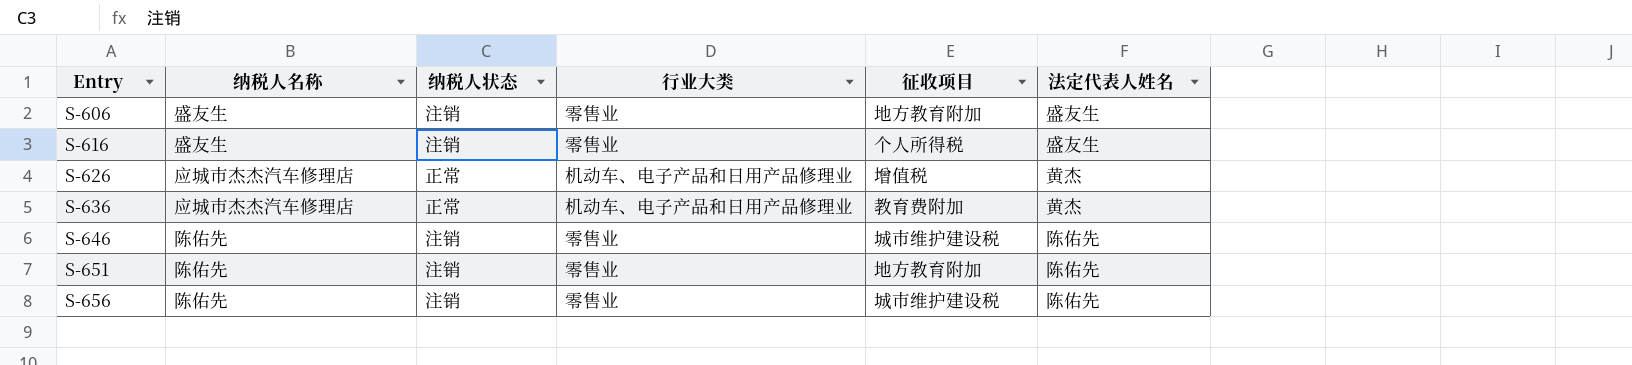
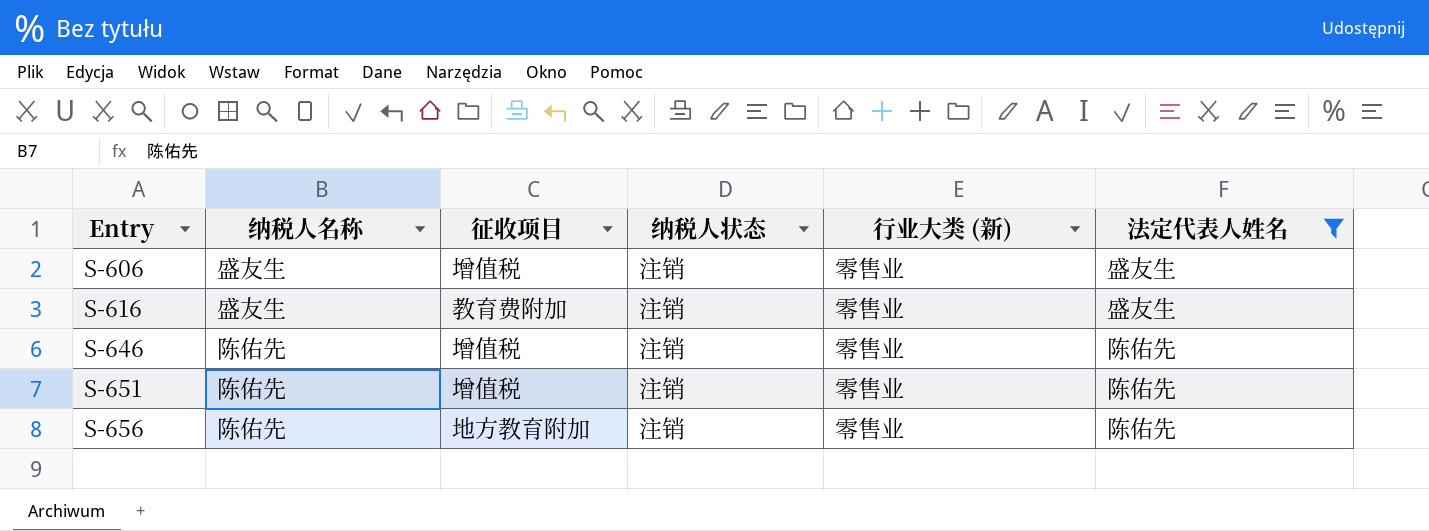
filter: none -> 法定代表人姓名 != 黄杰
column 征收项目 | position: 5 -> 3
column name: 行业大类 -> 行业大类 (新)
S-606 | 征收项目: 地方教育附加 -> 增值税
S-616 | 征收项目: 个人所得税 -> 教育费附加
S-646 | 征收项目: 城市维护建设税 -> 增值税
S-651 | 征收项目: 地方教育附加 -> 增值税
S-656 | 征收项目: 城市维护建设税 -> 地方教育附加

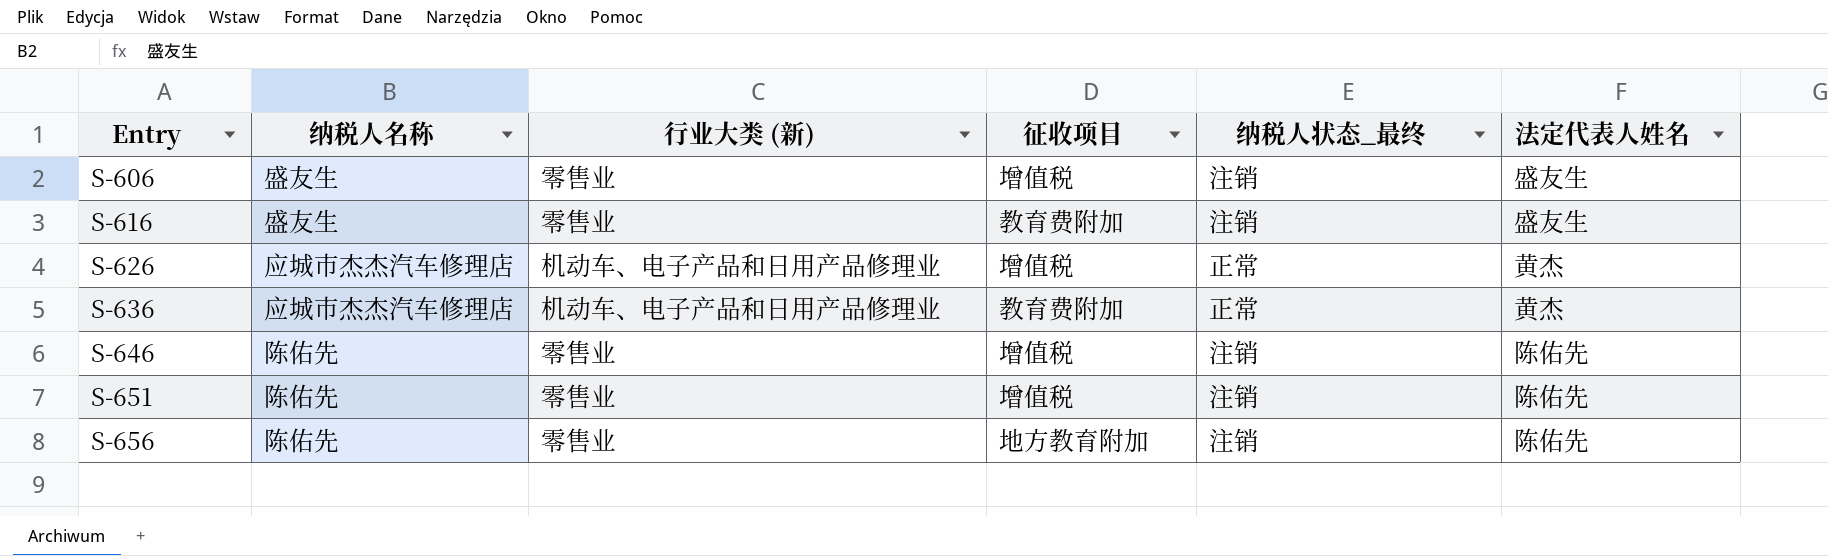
filter: 法定代表人姓名 != 黄杰 -> none
column 行业大类 (新) | position: 5 -> 3
column name: 纳税人状态 -> 纳税人状态_最终

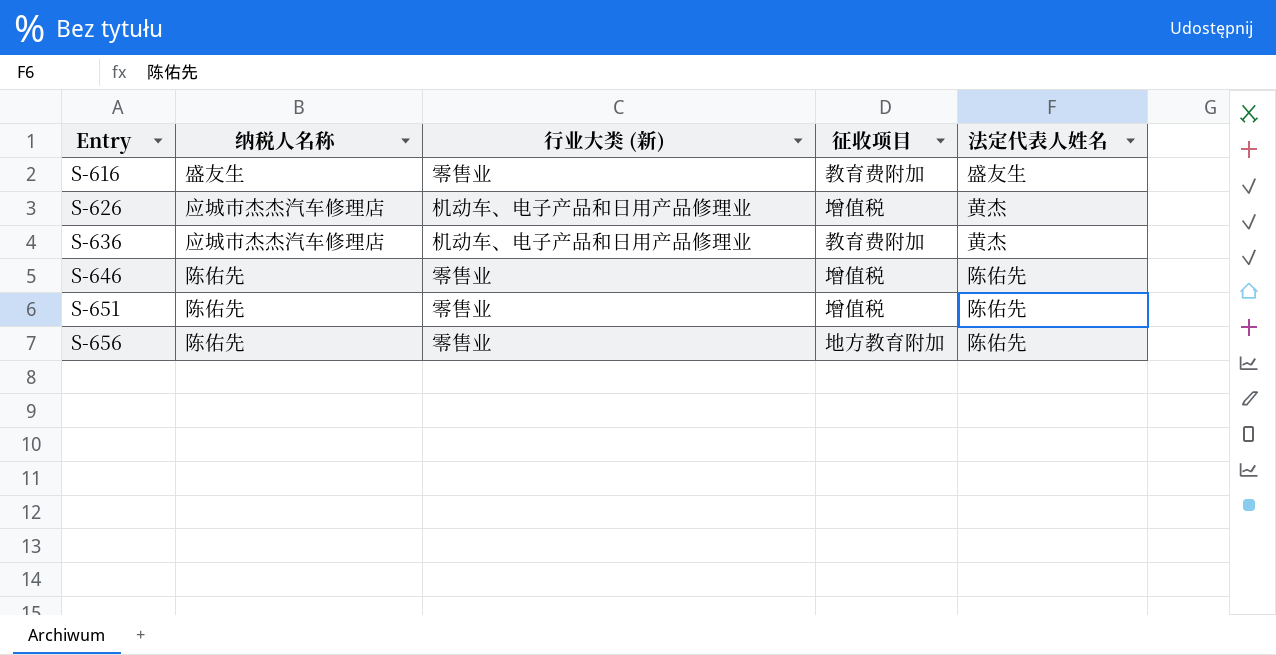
column 纳税人状态_最终 | position: 5 -> none
row S-606: 盛友生 | 零售业 | 增值税 | 注销 | 盛友生 -> none

